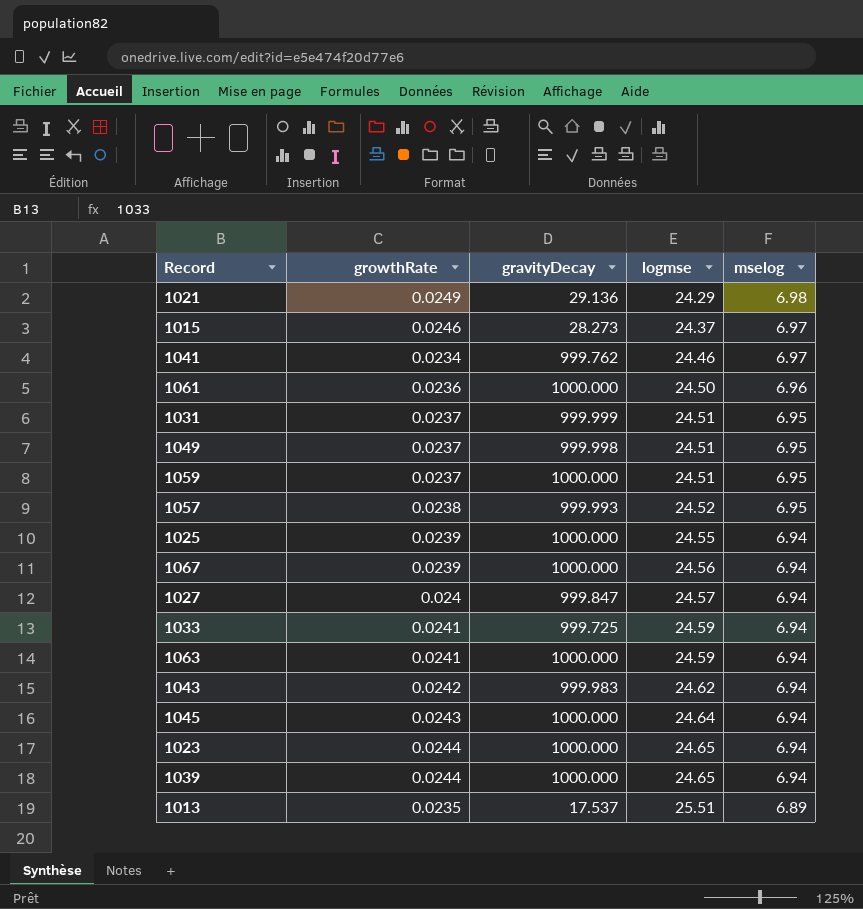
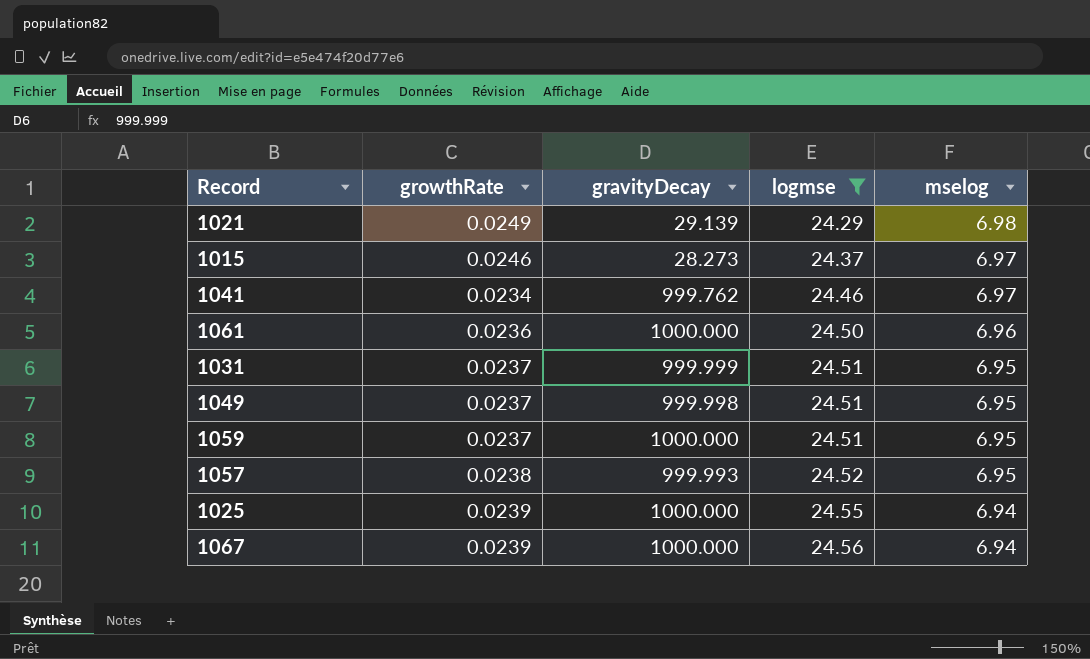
filter: none -> logmse <= 24.56
1021 | gravityDecay: 29.136 -> 29.139

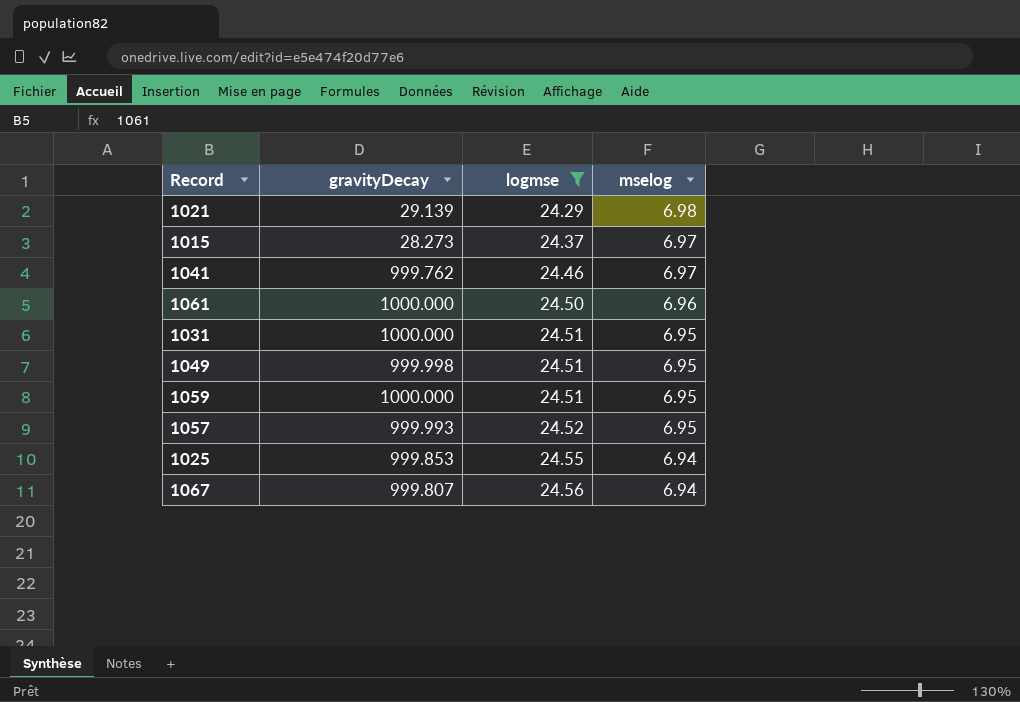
column growthRate | position: 2 -> none
1031 | gravityDecay: 999.999 -> 1000.000
1025 | gravityDecay: 1000.000 -> 999.853
1067 | gravityDecay: 1000.000 -> 999.807

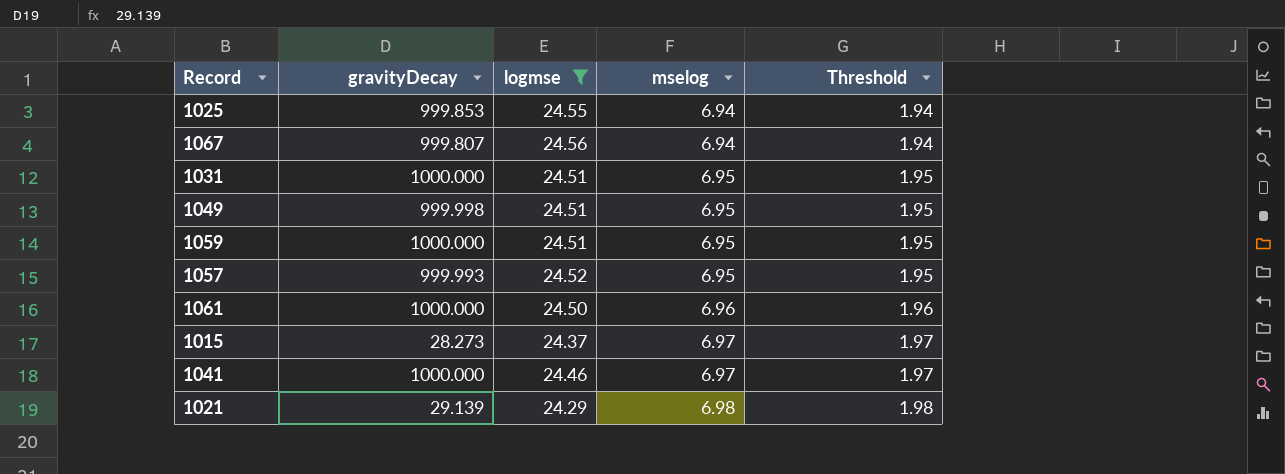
row order: logmse ascending -> mselog ascending
column Threshold | formula: none -> [mselog] - 5
1041 | gravityDecay: 999.762 -> 1000.000

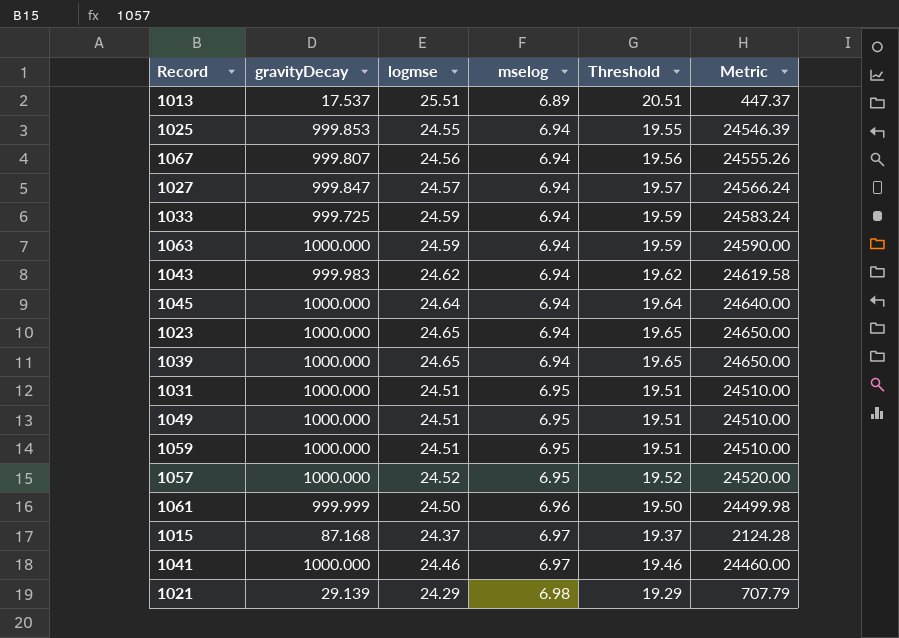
filter: logmse <= 24.56 -> none
column Threshold | formula: [mselog] - 5 -> [logmse] - 5
column Metric | formula: none -> [gravityDecay] * [logmse]
1049 | gravityDecay: 999.998 -> 1000.000
1057 | gravityDecay: 999.993 -> 1000.000
1061 | gravityDecay: 1000.000 -> 999.999
1015 | gravityDecay: 28.273 -> 87.168

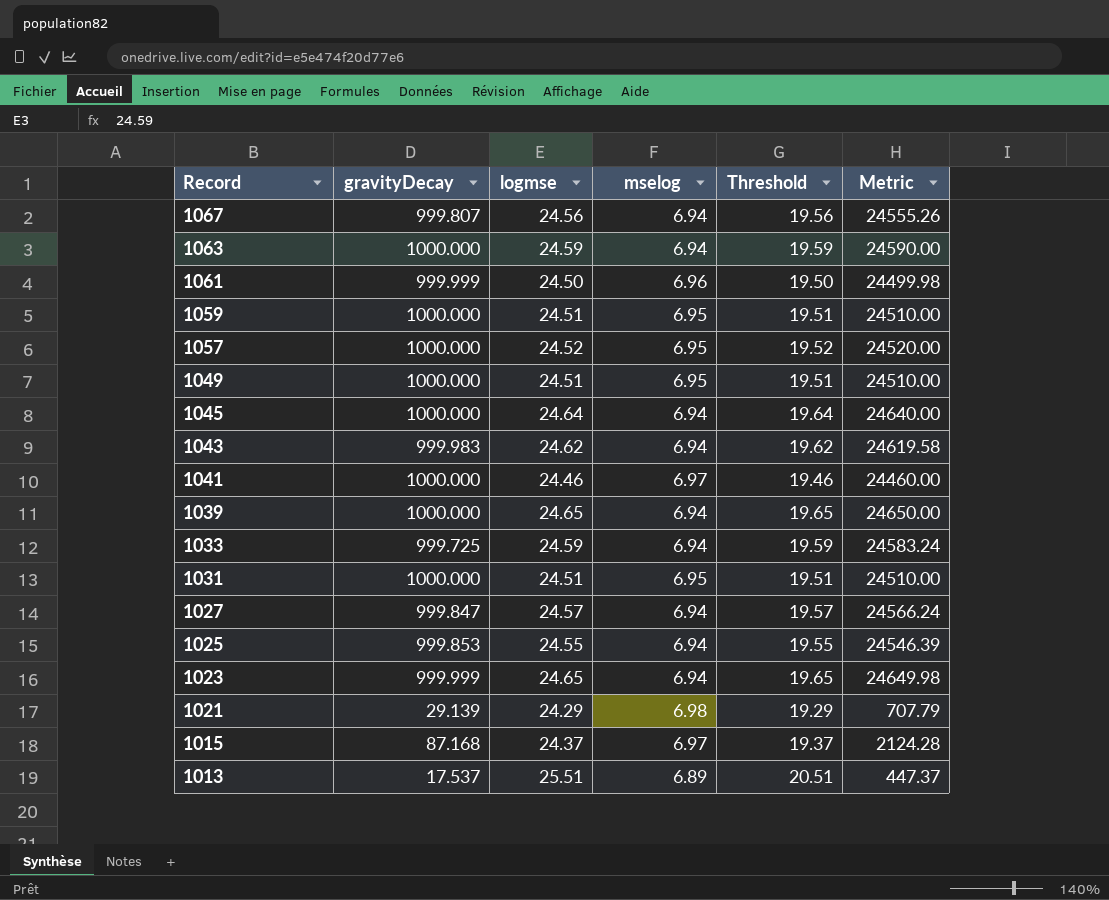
row order: mselog ascending -> Record descending
1023 | gravityDecay: 1000.000 -> 999.999
1023 | Metric: 24650.00 -> 24649.98

